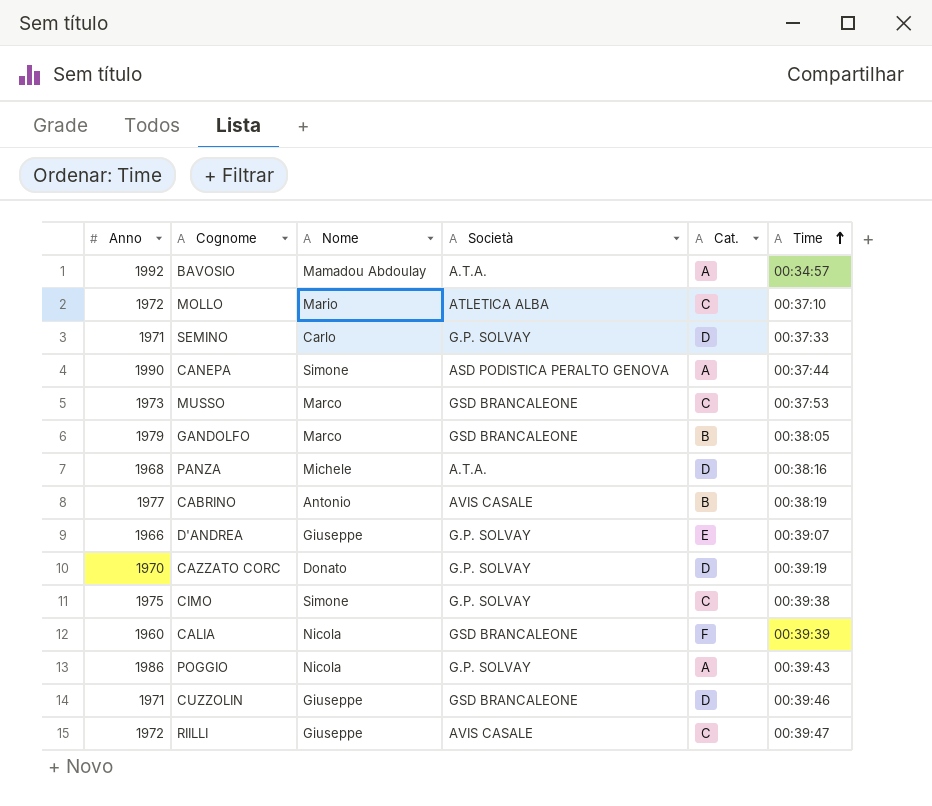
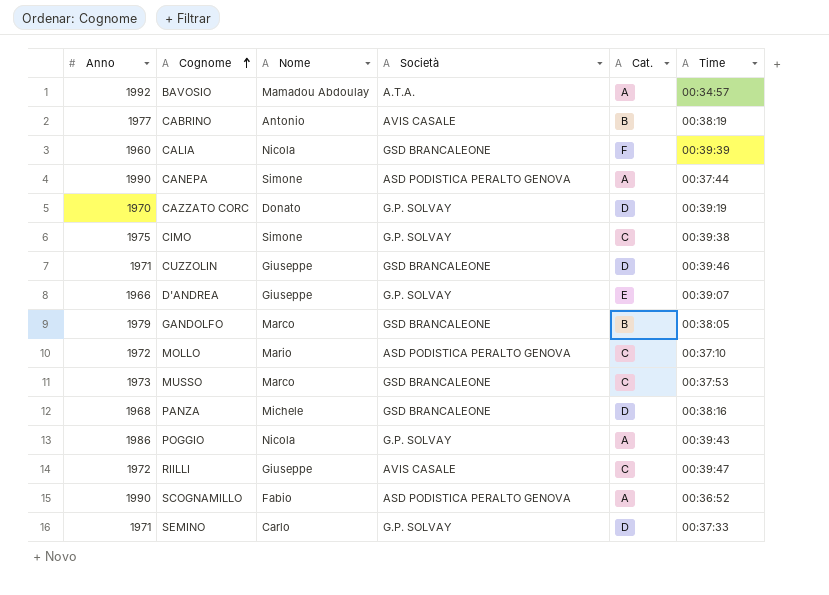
row order: Time ascending -> Cognome ascending
MOLLO | Società: ATLETICA ALBA -> ASD PODISTICA PERALTO GENOVA
PANZA | Società: A.T.A. -> GSD BRANCALEONE
row SCOGNAMILLO: none -> 1990 | Fabio | ASD PODISTICA PERALTO GENOVA | A | 00:36:52

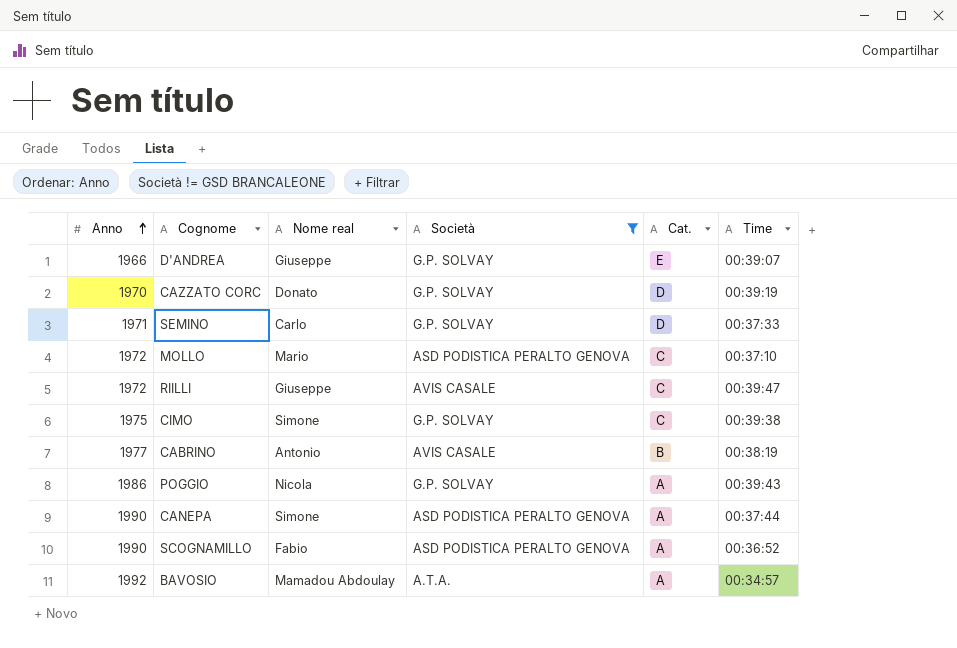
filter: none -> Società != GSD BRANCALEONE
row order: Cognome ascending -> Anno ascending
column name: Nome -> Nome real

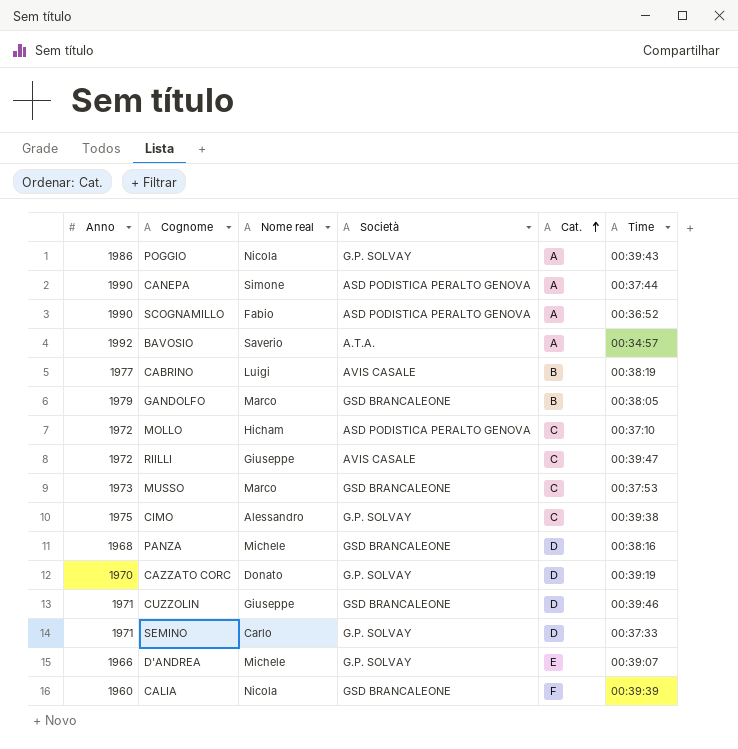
filter: Società != GSD BRANCALEONE -> none
row order: Anno ascending -> Cat. ascending
BAVOSIO | Nome real: Mamadou Abdoulay -> Saverio
CABRINO | Nome real: Antonio -> Luigi
MOLLO | Nome real: Mario -> Hicham
CIMO | Nome real: Simone -> Alessandro
D'ANDREA | Nome real: Giuseppe -> Michele

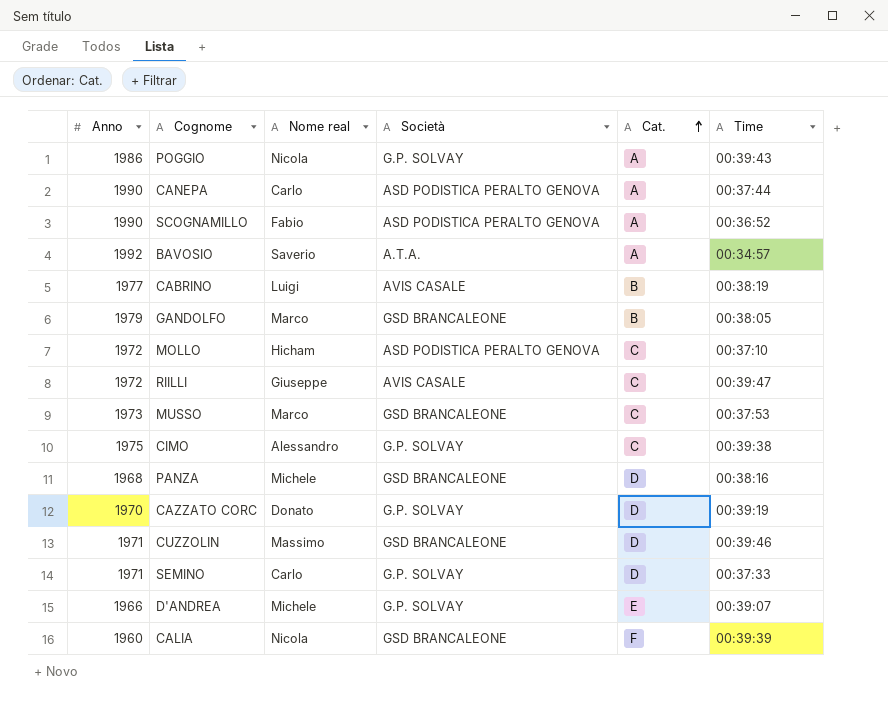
CANEPA | Nome real: Simone -> Carlo
CUZZOLIN | Nome real: Giuseppe -> Massimo

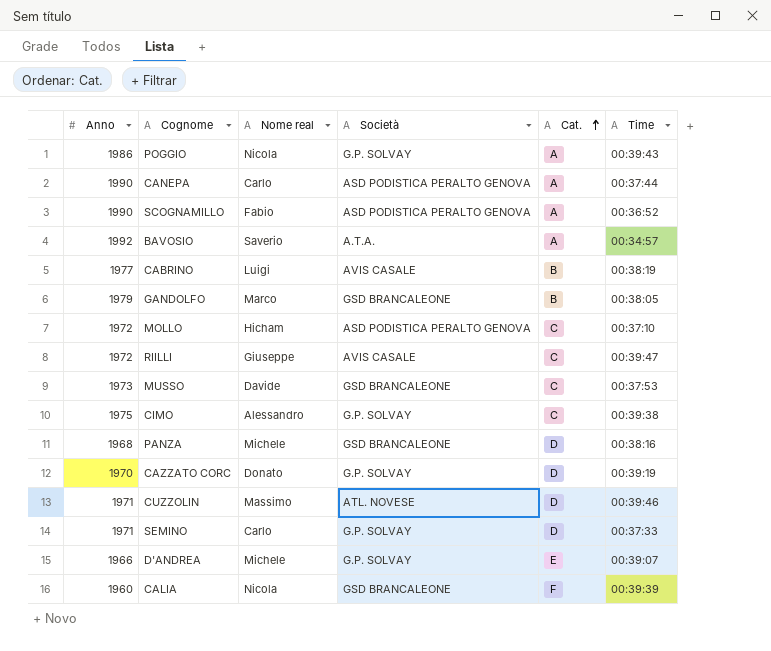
MUSSO | Nome real: Marco -> Davide
CUZZOLIN | Società: GSD BRANCALEONE -> ATL. NOVESE

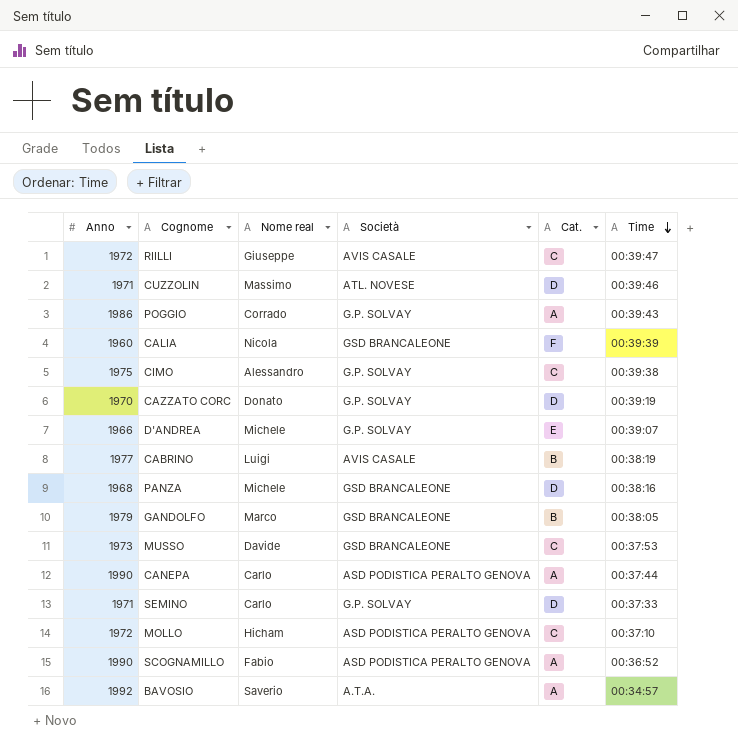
row order: Cat. ascending -> Time descending
POGGIO | Nome real: Nicola -> Corrado

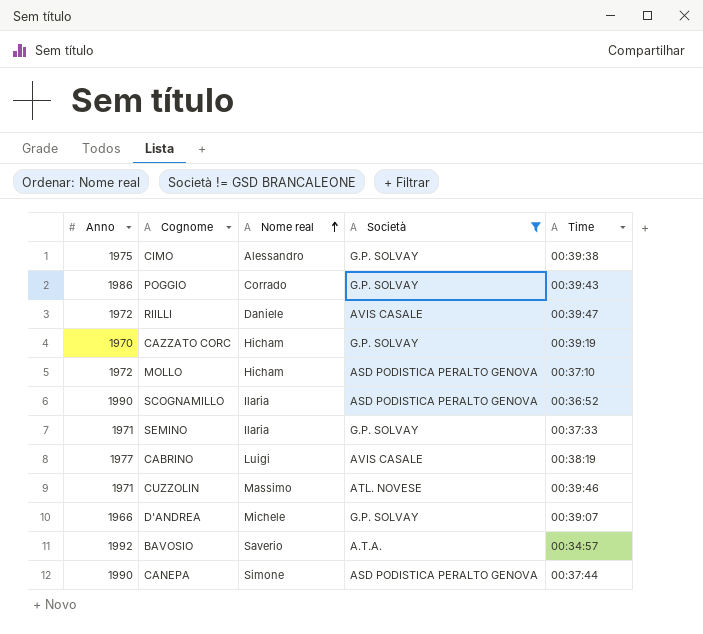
filter: none -> Società != GSD BRANCALEONE
row order: Time descending -> Nome real ascending
column Cat. | position: 5 -> none
RIILLI | Nome real: Giuseppe -> Daniele
CAZZATO CORC | Nome real: Donato -> Hicham
SCOGNAMILLO | Nome real: Fabio -> Ilaria
SEMINO | Nome real: Carlo -> Ilaria
CANEPA | Nome real: Carlo -> Simone

